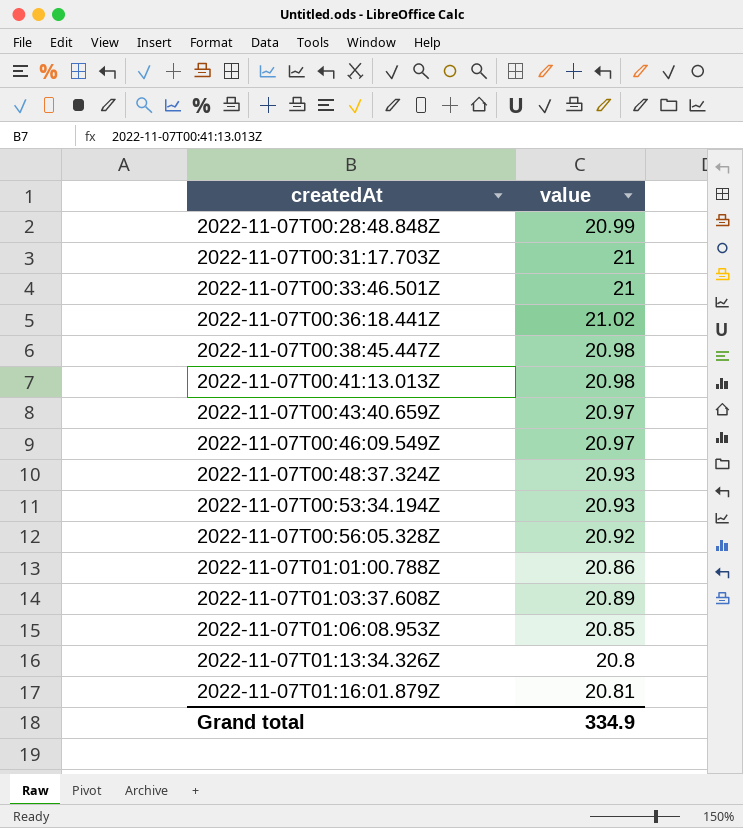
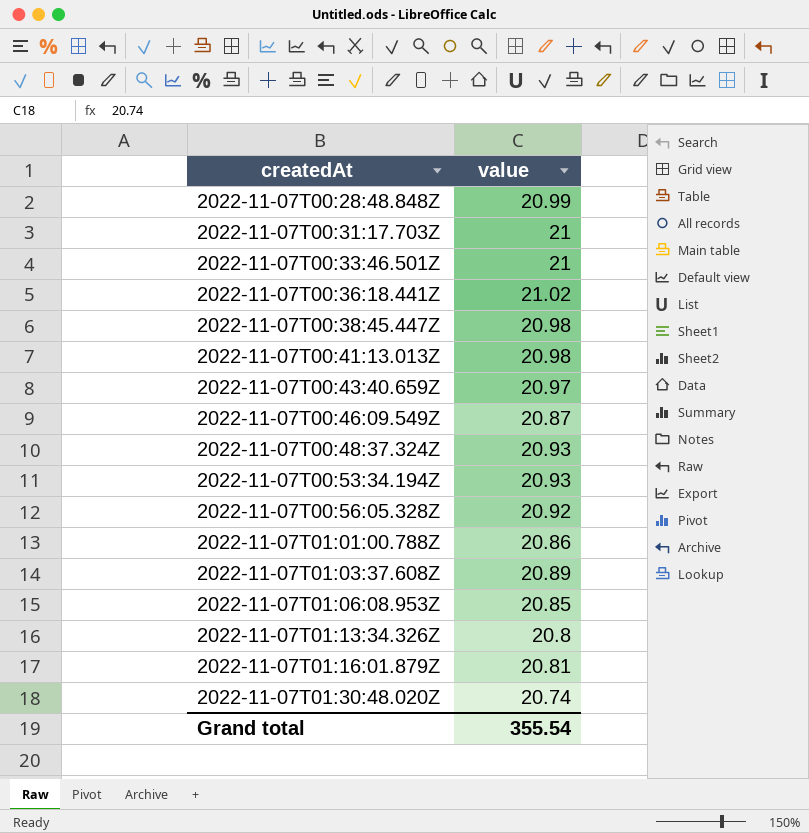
2022-11-07T00:46:09.549Z | value: 20.97 -> 20.87
row 2022-11-07T01:30:48.020Z: none -> 20.74
Grand total | value: 334.9 -> 355.54

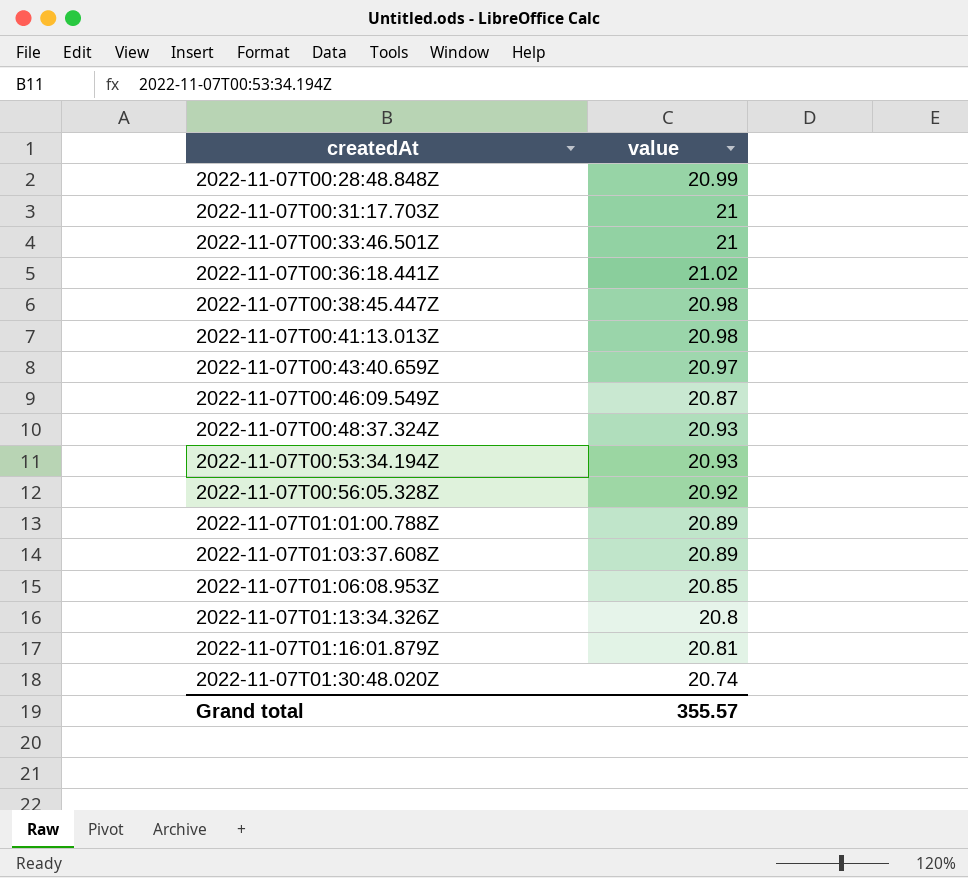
2022-11-07T01:01:00.788Z | value: 20.86 -> 20.89
Grand total | value: 355.54 -> 355.57

